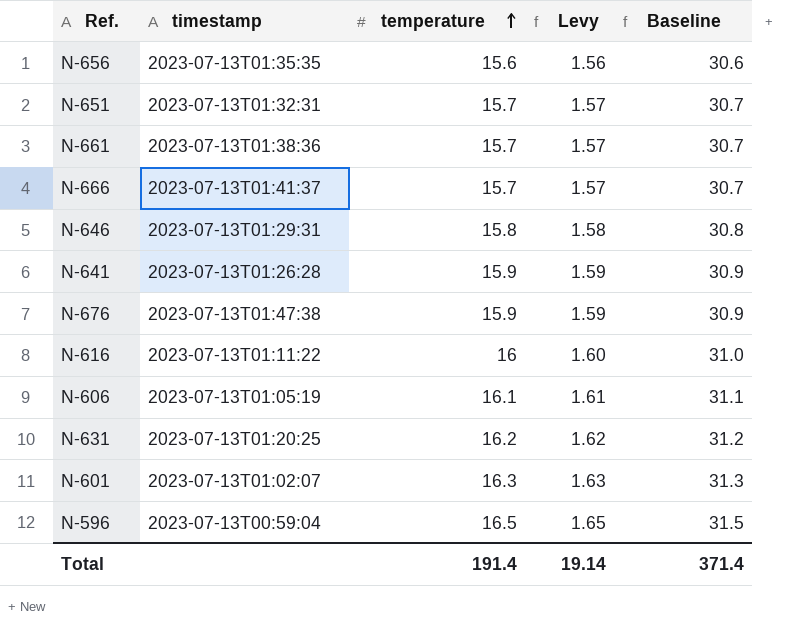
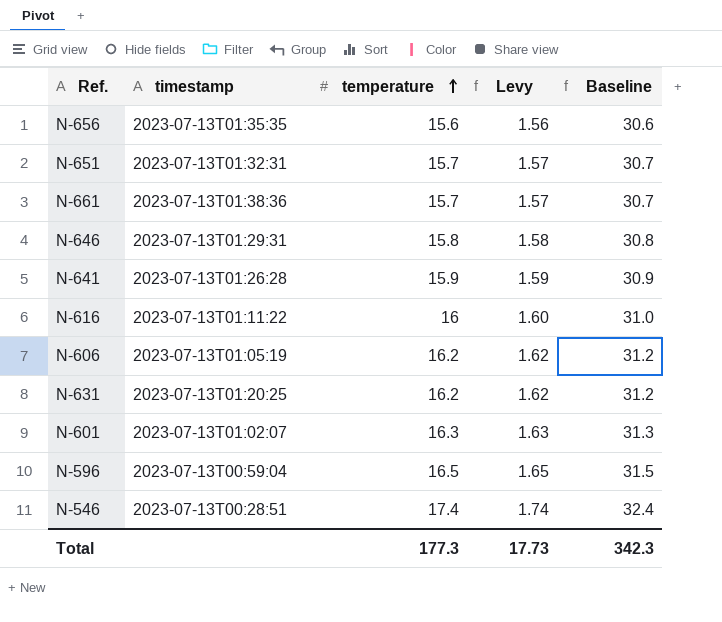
row N-666: 2023-07-13T01:41:37 | 15.7 | 1.57 | 30.7 -> none
row N-676: 2023-07-13T01:47:38 | 15.9 | 1.59 | 30.9 -> none
N-606 | temperature: 16.1 -> 16.2
N-606 | Levy: 1.61 -> 1.62
N-606 | Baseline: 31.1 -> 31.2
row N-546: none -> 2023-07-13T00:28:51 | 17.4 | 1.74 | 32.4
Total | temperature: 191.4 -> 177.3
Total | Levy: 19.14 -> 17.73
Total | Baseline: 371.4 -> 342.3

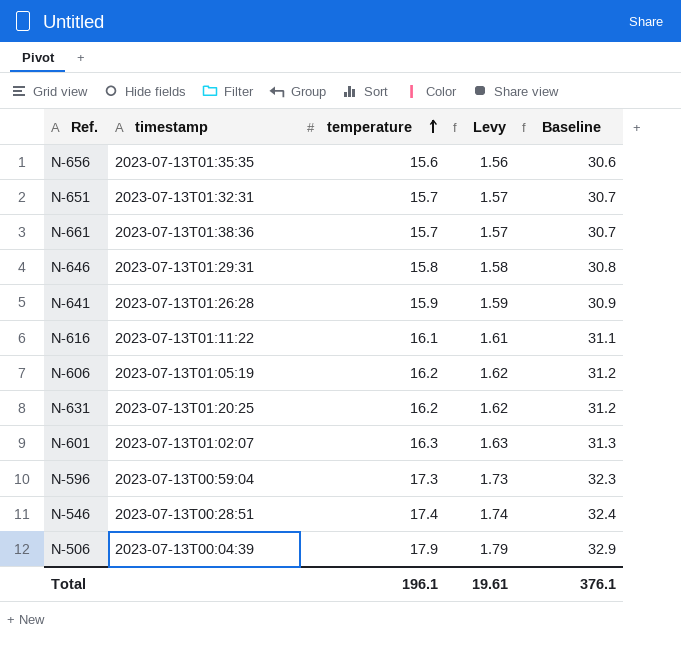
N-616 | temperature: 16 -> 16.1
N-616 | Levy: 1.60 -> 1.61
N-616 | Baseline: 31.0 -> 31.1
N-596 | temperature: 16.5 -> 17.3
N-596 | Levy: 1.65 -> 1.73
N-596 | Baseline: 31.5 -> 32.3
row N-506: none -> 2023-07-13T00:04:39 | 17.9 | 1.79 | 32.9
Total | temperature: 177.3 -> 196.1
Total | Levy: 17.73 -> 19.61
Total | Baseline: 342.3 -> 376.1

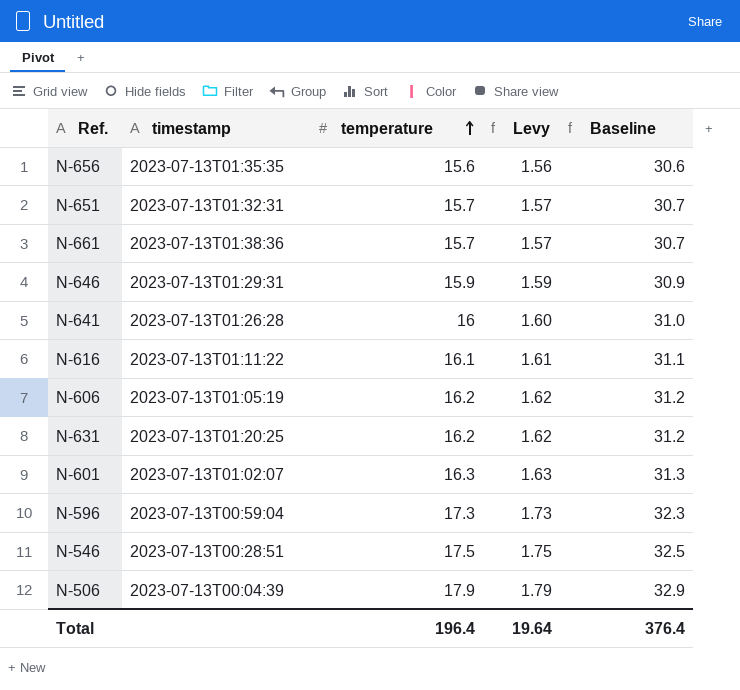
N-646 | temperature: 15.8 -> 15.9
N-646 | Levy: 1.58 -> 1.59
N-646 | Baseline: 30.8 -> 30.9
N-641 | temperature: 15.9 -> 16
N-641 | Levy: 1.59 -> 1.60
N-641 | Baseline: 30.9 -> 31.0
N-546 | temperature: 17.4 -> 17.5
N-546 | Levy: 1.74 -> 1.75
N-546 | Baseline: 32.4 -> 32.5
Total | temperature: 196.1 -> 196.4
Total | Levy: 19.61 -> 19.64
Total | Baseline: 376.1 -> 376.4

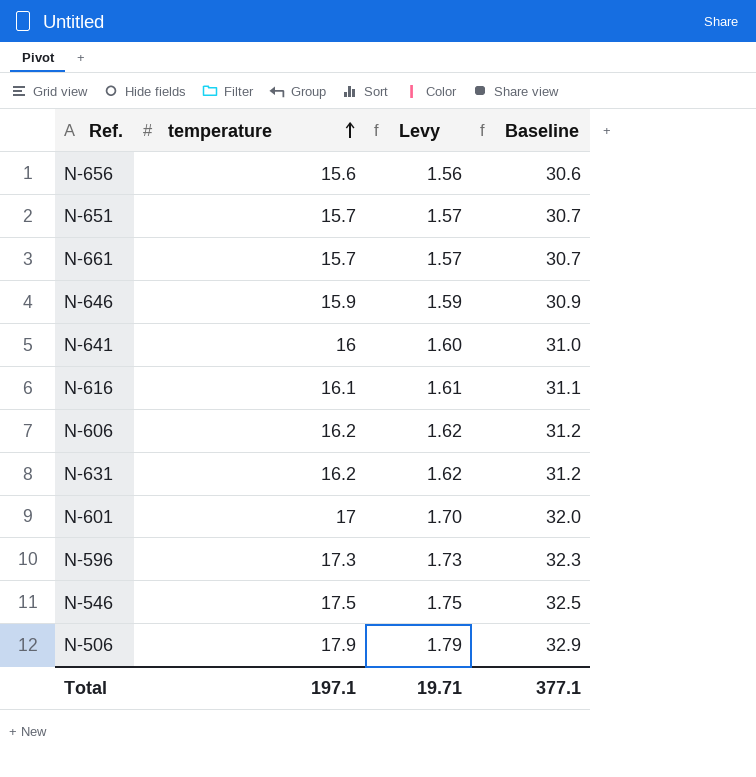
column timestamp | position: 2 -> none
N-601 | temperature: 16.3 -> 17
N-601 | Levy: 1.63 -> 1.70
N-601 | Baseline: 31.3 -> 32.0
Total | temperature: 196.4 -> 197.1
Total | Levy: 19.64 -> 19.71
Total | Baseline: 376.4 -> 377.1

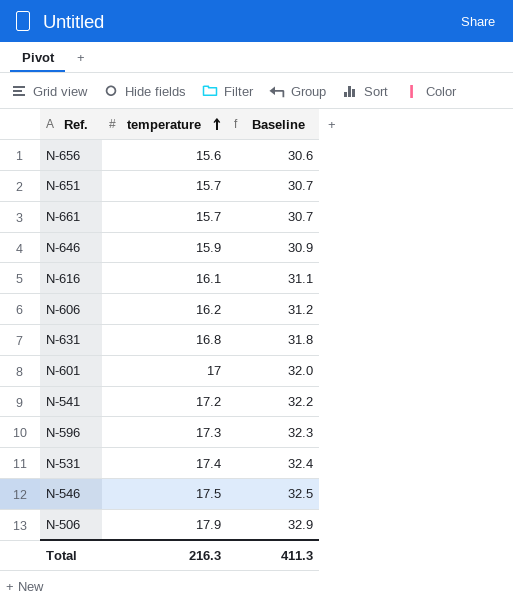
column Levy | formula: [temperature] * 0.1 -> none
row N-641: 16 | 1.60 | 31.0 -> none
N-631 | temperature: 16.2 -> 16.8
N-631 | Baseline: 31.2 -> 31.8
row N-541: none -> 17.2 | 32.2
row N-531: none -> 17.4 | 32.4
Total | temperature: 197.1 -> 216.3
Total | Baseline: 377.1 -> 411.3

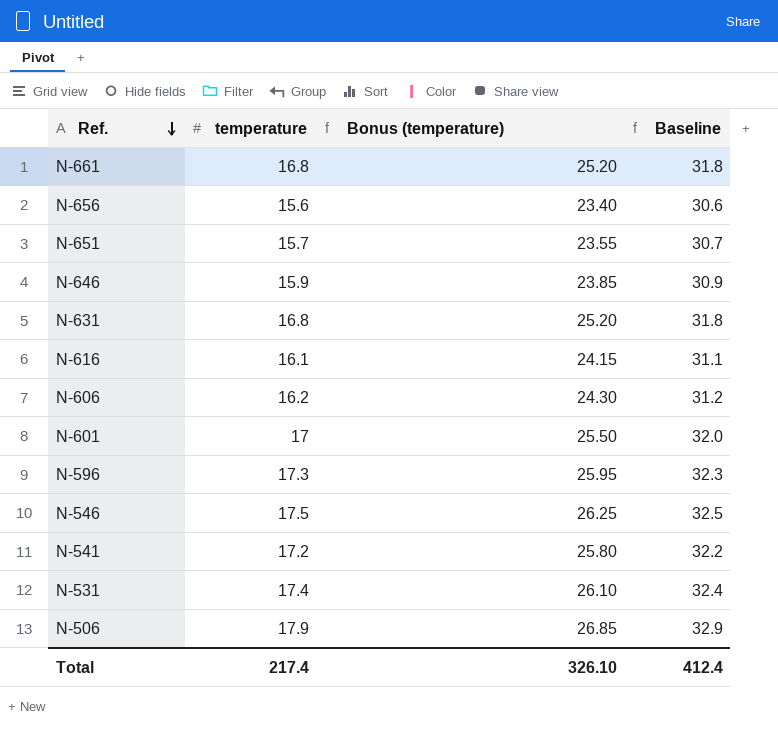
row order: temperature ascending -> Ref. descending
column Bonus (temperature) | formula: none -> [temperature] * 1.5
N-661 | temperature: 15.7 -> 16.8
N-661 | Baseline: 30.7 -> 31.8
Total | temperature: 216.3 -> 217.4
Total | Baseline: 411.3 -> 412.4

